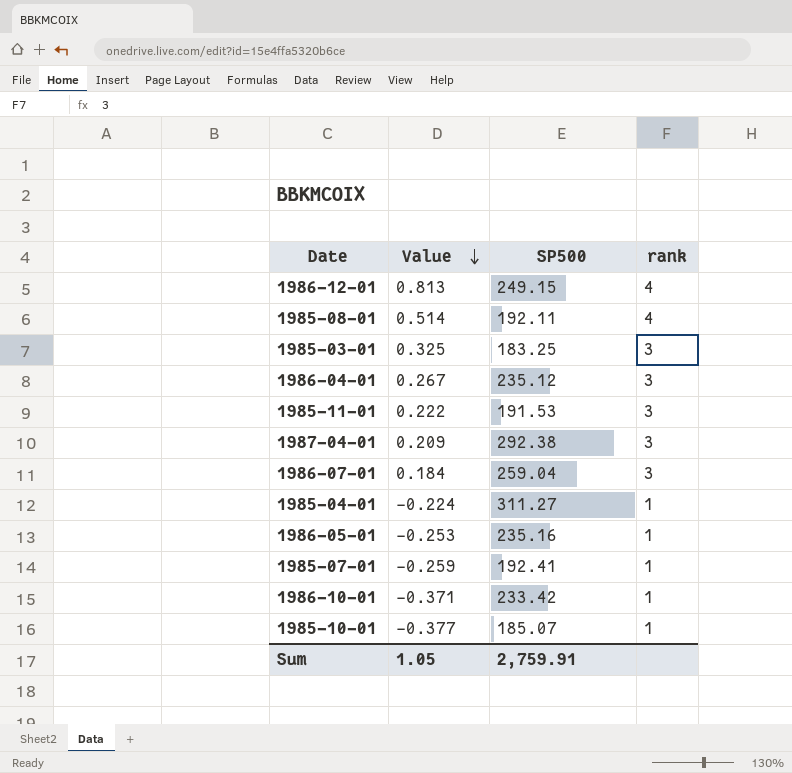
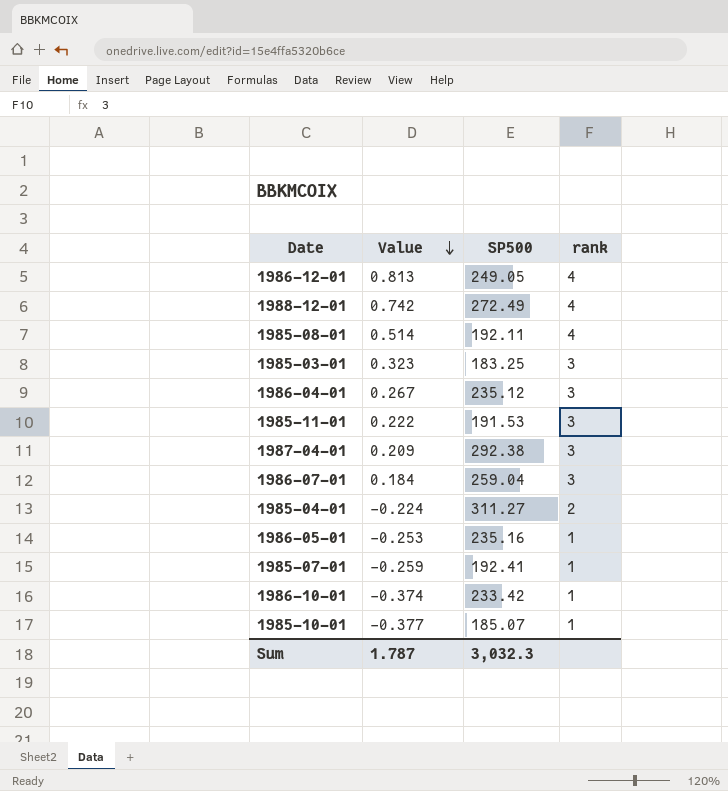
1986-12-01 | SP500: 249.15 -> 249.05
row 1988-12-01: none -> 0.742 | 272.49 | 4
1985-03-01 | Value: 0.325 -> 0.323
1985-04-01 | rank: 1 -> 2
1986-10-01 | Value: -0.371 -> -0.374
Sum | Value: 1.05 -> 1.787
Sum | SP500: 2,759.91 -> 3,032.3

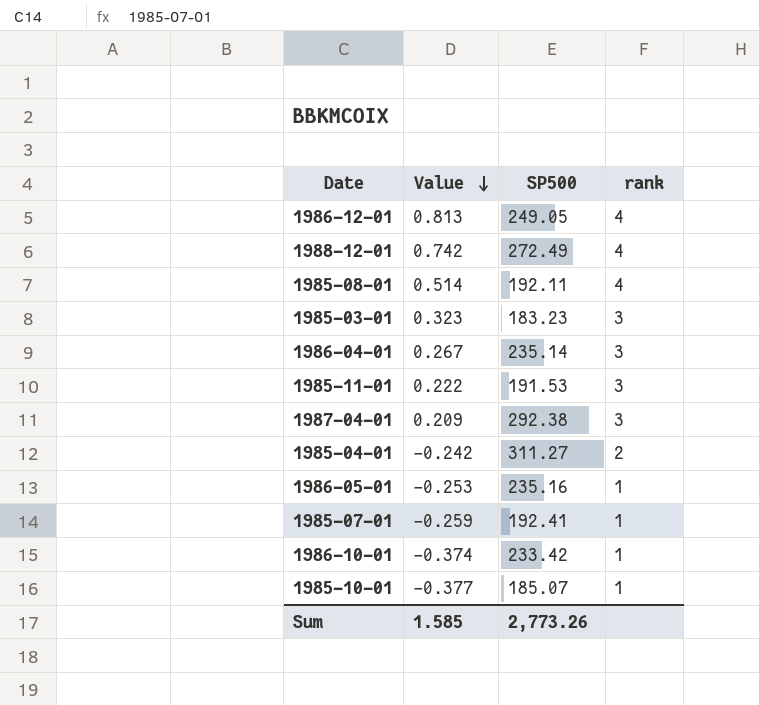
row 1986-07-01: 0.184 | 259.04 | 3 -> none
1985-03-01 | SP500: 183.25 -> 183.23
1986-04-01 | SP500: 235.12 -> 235.14
1985-04-01 | Value: -0.224 -> -0.242
Sum | Value: 1.787 -> 1.585
Sum | SP500: 3,032.3 -> 2,773.26

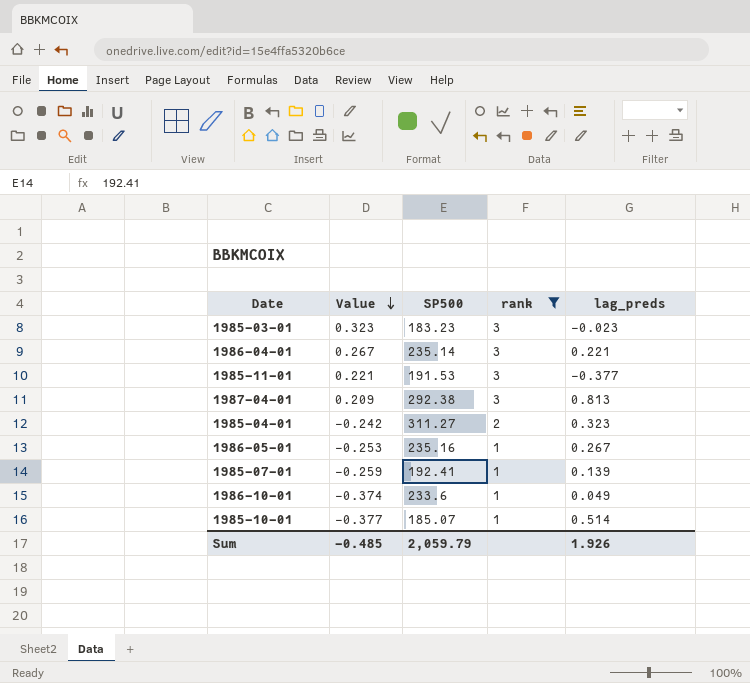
filter: none -> rank != 4
column lag_preds | position: none -> 5
1985-11-01 | Value: 0.222 -> 0.221
1986-10-01 | SP500: 233.42 -> 233.6
Sum | Value: 1.585 -> -0.485
Sum | SP500: 2,773.26 -> 2,059.79

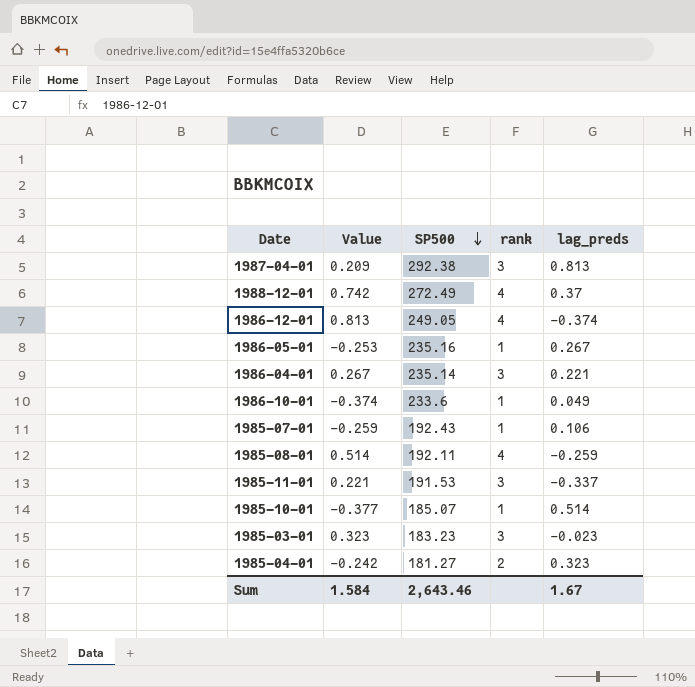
filter: rank != 4 -> none
row order: Value descending -> SP500 descending
1985-07-01 | SP500: 192.41 -> 192.43
1985-07-01 | lag_preds: 0.139 -> 0.106
1985-11-01 | lag_preds: -0.377 -> -0.337
1985-04-01 | SP500: 311.27 -> 181.27
Sum | Value: -0.485 -> 1.584
Sum | SP500: 2,059.79 -> 2,643.46
Sum | lag_preds: 1.926 -> 1.67

